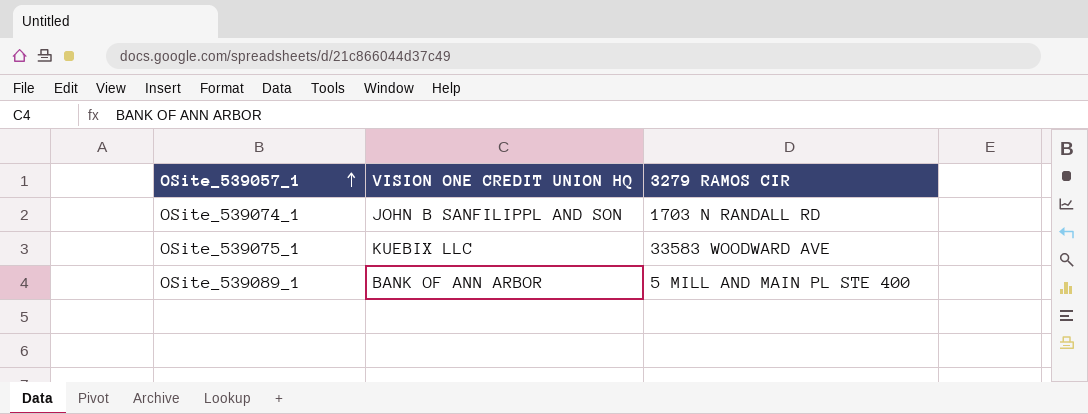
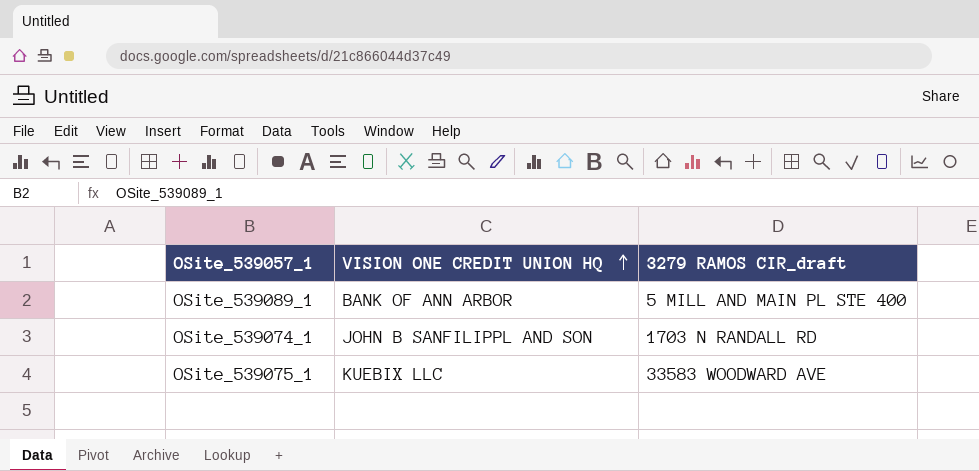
row order: OSite_539057_1 ascending -> VISION ONE CREDIT UNION HQ ascending
column name: 3279 RAMOS CIR -> 3279 RAMOS CIR_draft

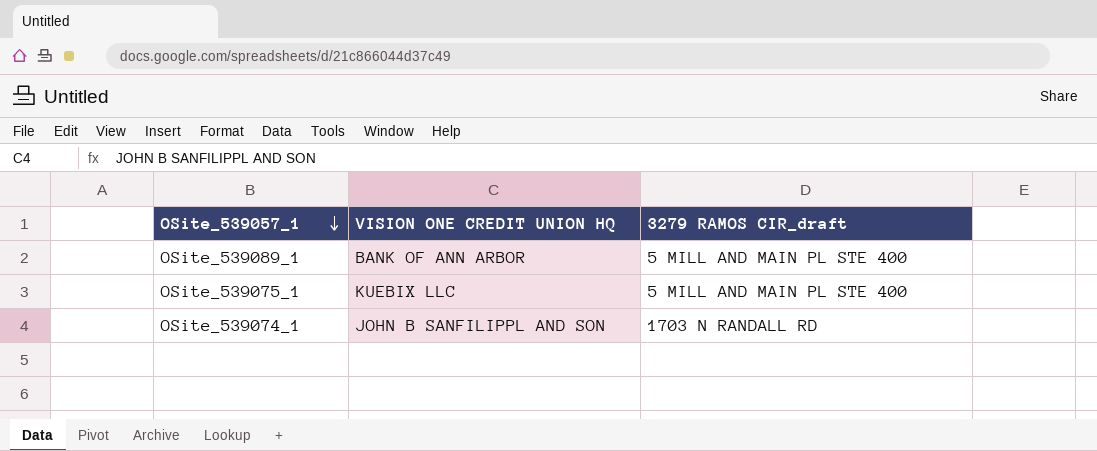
row order: VISION ONE CREDIT UNION HQ ascending -> OSite_539057_1 descending
OSite_539075_1 | 3279 RAMOS CIR_draft: 33583 WOODWARD AVE -> 5 MILL AND MAIN PL STE 400

